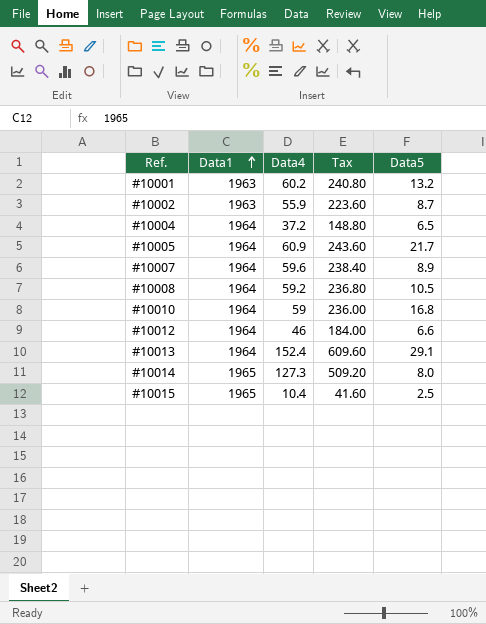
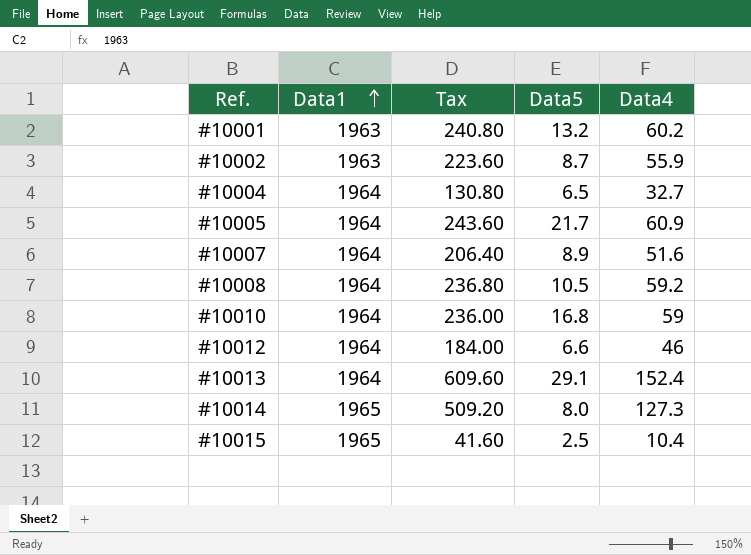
column Data4 | position: 3 -> 5
#10004 | Tax: 148.80 -> 130.80
#10004 | Data4: 37.2 -> 32.7
#10007 | Tax: 238.40 -> 206.40
#10007 | Data4: 59.6 -> 51.6

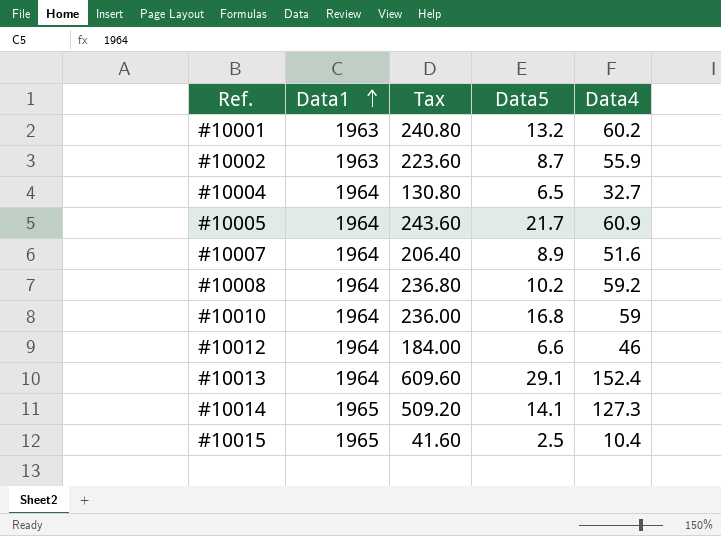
#10008 | Data5: 10.5 -> 10.2
#10014 | Data5: 8.0 -> 14.1

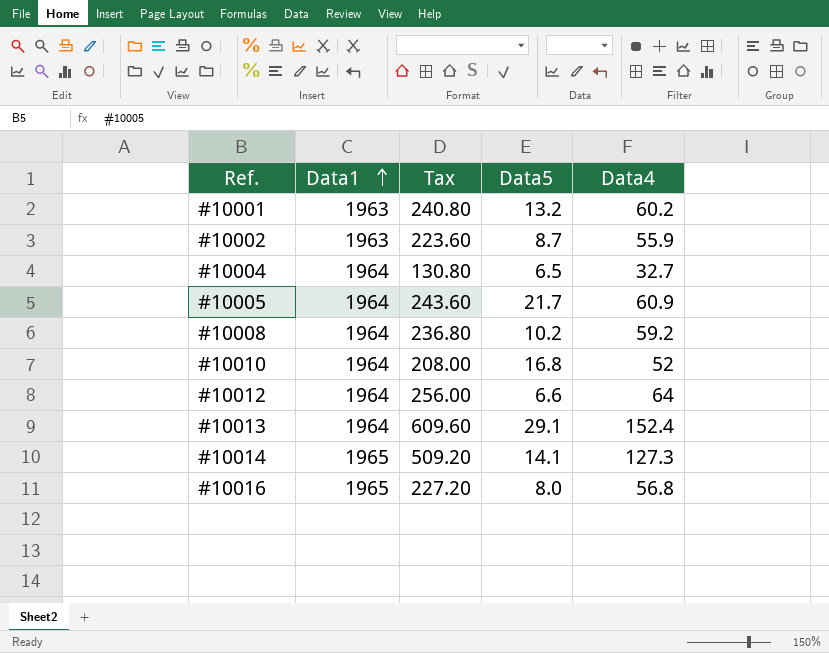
row #10007: 1964 | 206.40 | 8.9 | 51.6 -> none
row #10015: 1965 | 41.60 | 2.5 | 10.4 -> none
#10010 | Tax: 236.00 -> 208.00
#10010 | Data4: 59 -> 52
#10012 | Tax: 184.00 -> 256.00
#10012 | Data4: 46 -> 64
row #10016: none -> 1965 | 227.20 | 8.0 | 56.8

